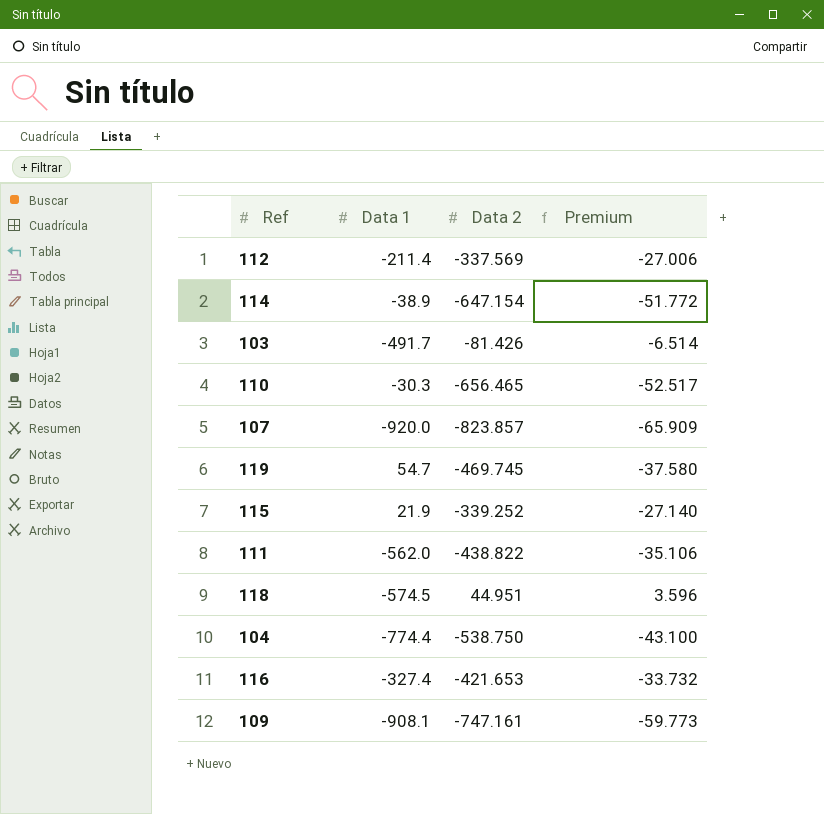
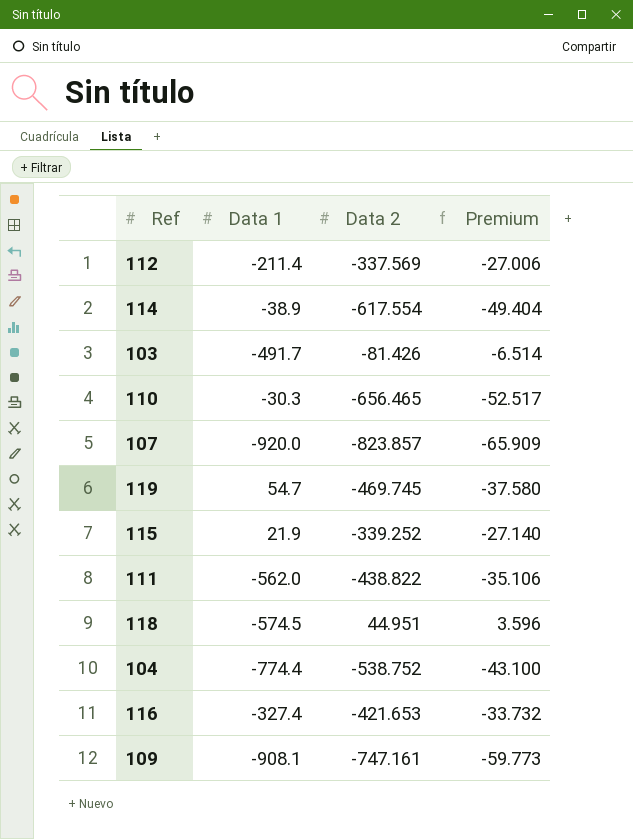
114 | Data 2: -647.154 -> -617.554
114 | Premium: -51.772 -> -49.404
104 | Data 2: -538.750 -> -538.752

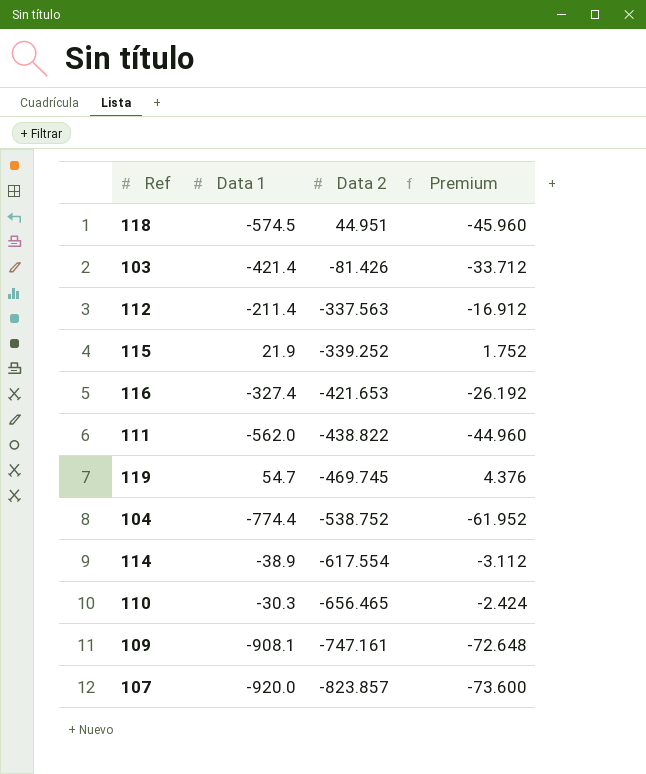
row order: none -> Data 2 descending
column Premium | formula: [Data 2] * 0.08 -> [Data 1] * 0.08
103 | Data 1: -491.7 -> -421.4
112 | Data 2: -337.569 -> -337.563

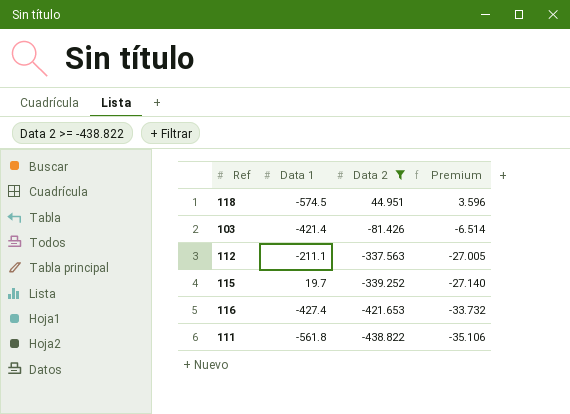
filter: none -> Data 2 >= -438.822
column Premium | formula: [Data 1] * 0.08 -> [Data 2] * 0.08
112 | Data 1: -211.4 -> -211.1
115 | Data 1: 21.9 -> 19.7
116 | Data 1: -327.4 -> -427.4
111 | Data 1: -562.0 -> -561.8

